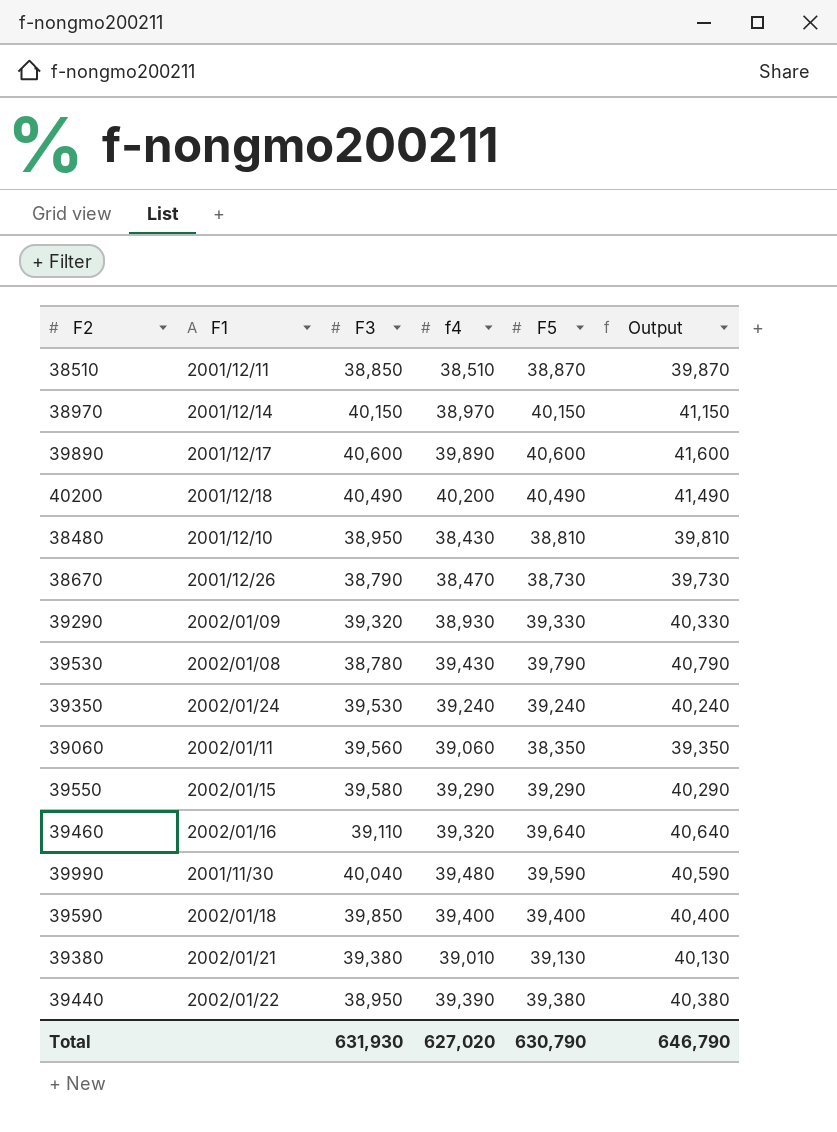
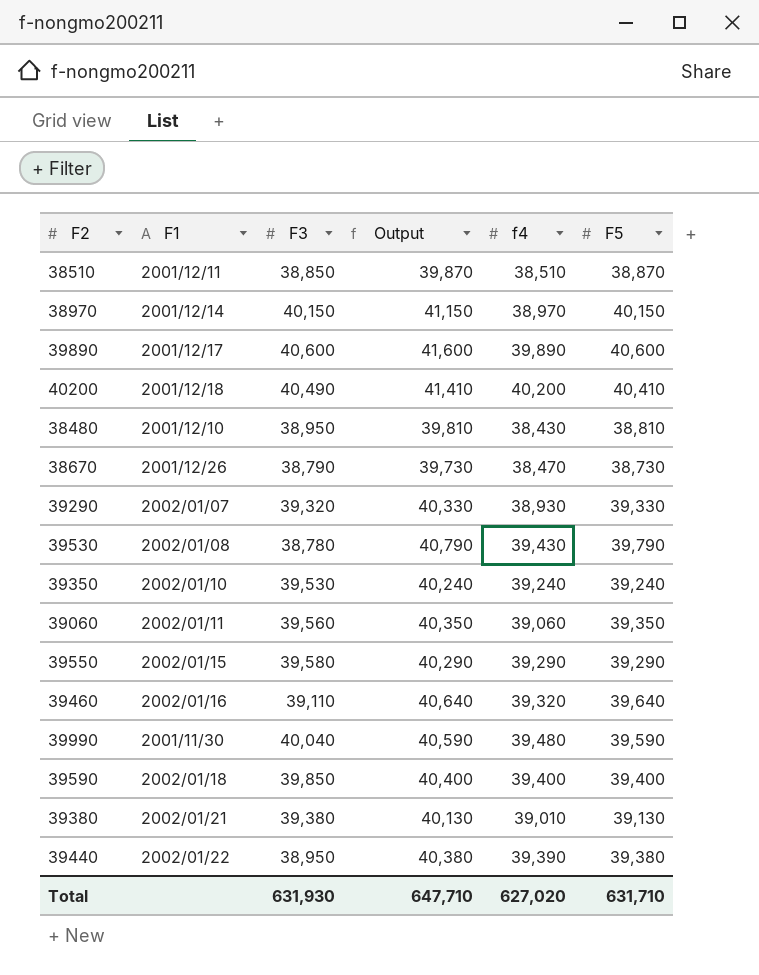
column Output | position: 6 -> 4
40200 | Output: 41,490 -> 41,410
40200 | F5: 40,490 -> 40,410
39290 | F1: 2002/01/09 -> 2002/01/07
39350 | F1: 2002/01/24 -> 2002/01/10
39060 | Output: 39,350 -> 40,350
39060 | F5: 38,350 -> 39,350
Total | Output: 646,790 -> 647,710
Total | F5: 630,790 -> 631,710

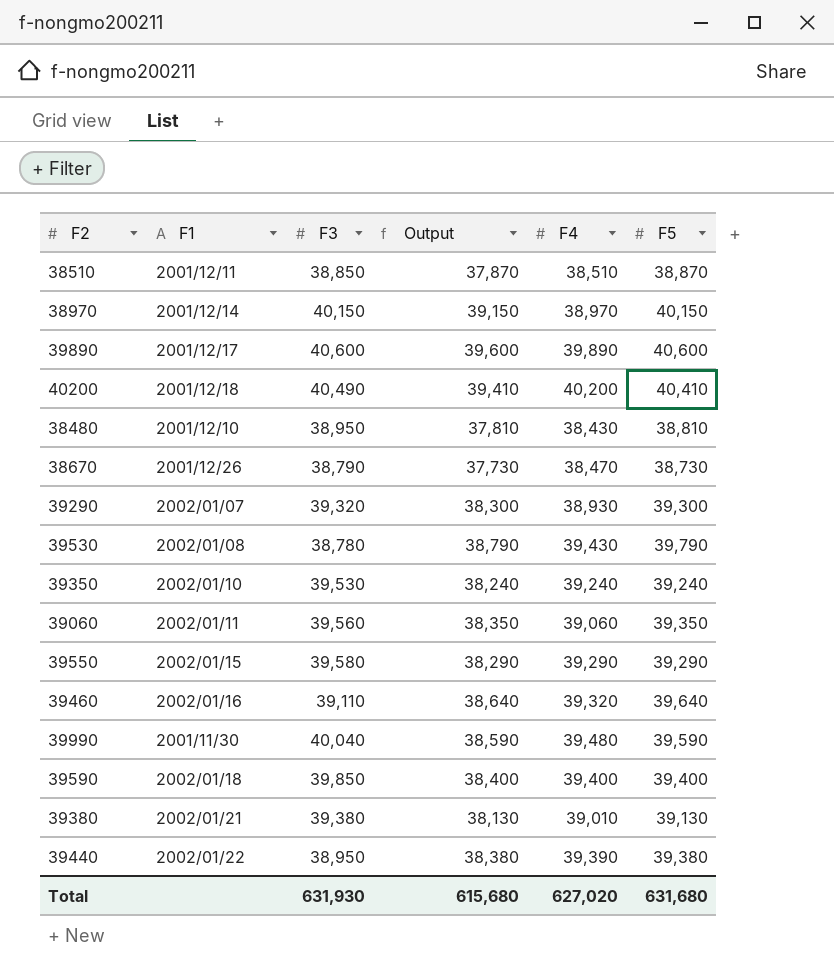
column Output | formula: [F5] + 1000 -> [F5] - 1000
column name: f4 -> F4
39290 | F5: 39,330 -> 39,300
Total | Output: 647,710 -> 615,680
Total | F5: 631,710 -> 631,680

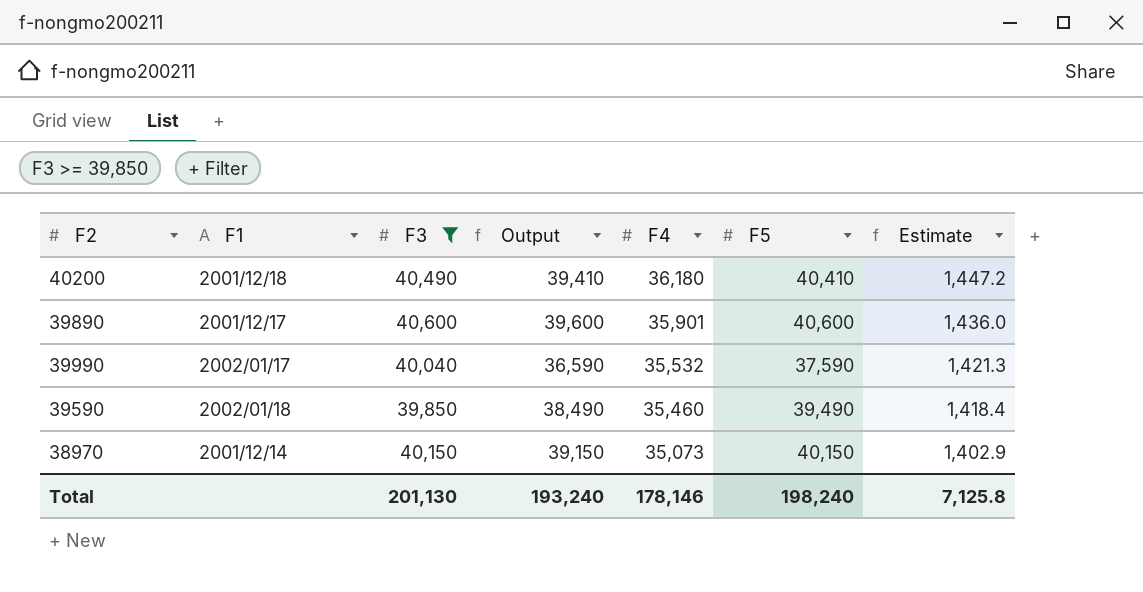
filter: none -> F3 >= 39,850
row order: none -> F4 descending
column Estimate | formula: none -> [F4] * 0.04
40200 | F4: 40,200 -> 36,180
39890 | F4: 39,890 -> 35,901
39990 | F1: 2001/11/30 -> 2002/01/17
39990 | Output: 38,590 -> 36,590
39990 | F4: 39,480 -> 35,532
39990 | F5: 39,590 -> 37,590
39590 | Output: 38,400 -> 38,490
39590 | F4: 39,400 -> 35,460
39590 | F5: 39,400 -> 39,490
38970 | F4: 38,970 -> 35,073
Total | F3: 631,930 -> 201,130
Total | Output: 615,680 -> 193,240
Total | F4: 627,020 -> 178,146
Total | F5: 631,680 -> 198,240

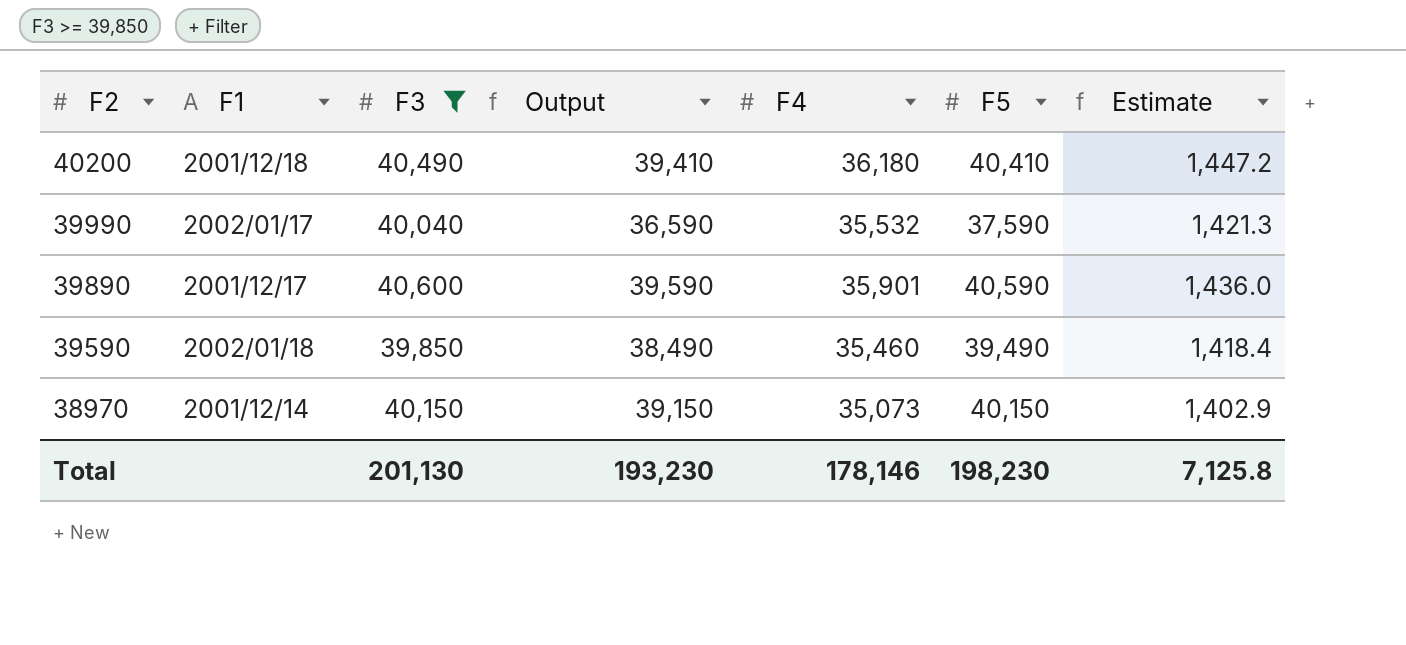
row order: F4 descending -> F2 descending
39890 | Output: 39,600 -> 39,590
39890 | F5: 40,600 -> 40,590
Total | Output: 193,240 -> 193,230
Total | F5: 198,240 -> 198,230

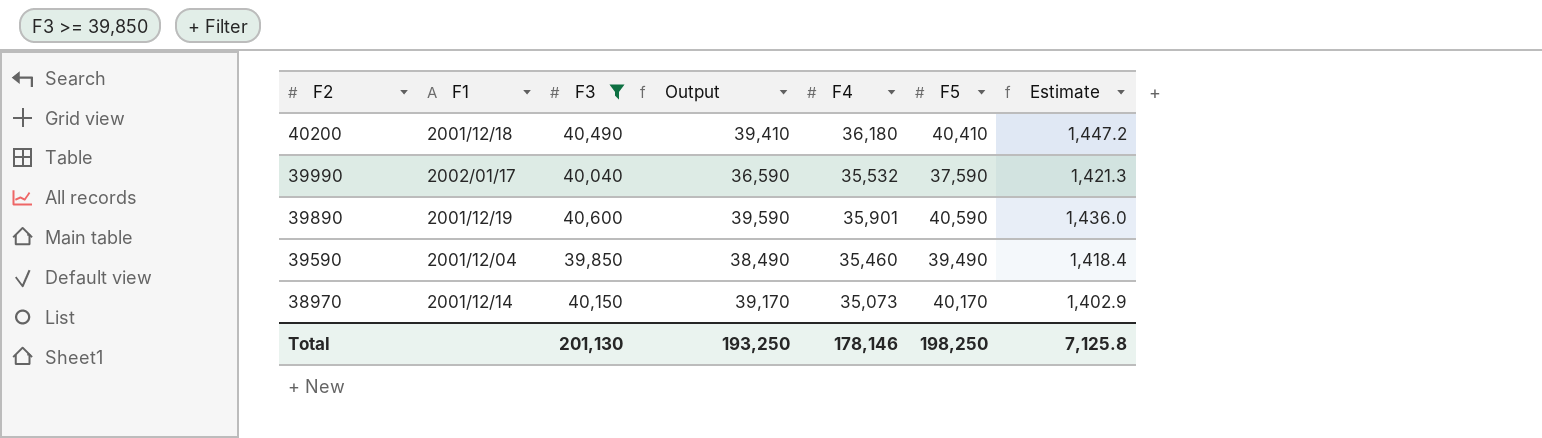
39890 | F1: 2001/12/17 -> 2001/12/19
39590 | F1: 2002/01/18 -> 2001/12/04
38970 | Output: 39,150 -> 39,170
38970 | F5: 40,150 -> 40,170
Total | Output: 193,230 -> 193,250
Total | F5: 198,230 -> 198,250

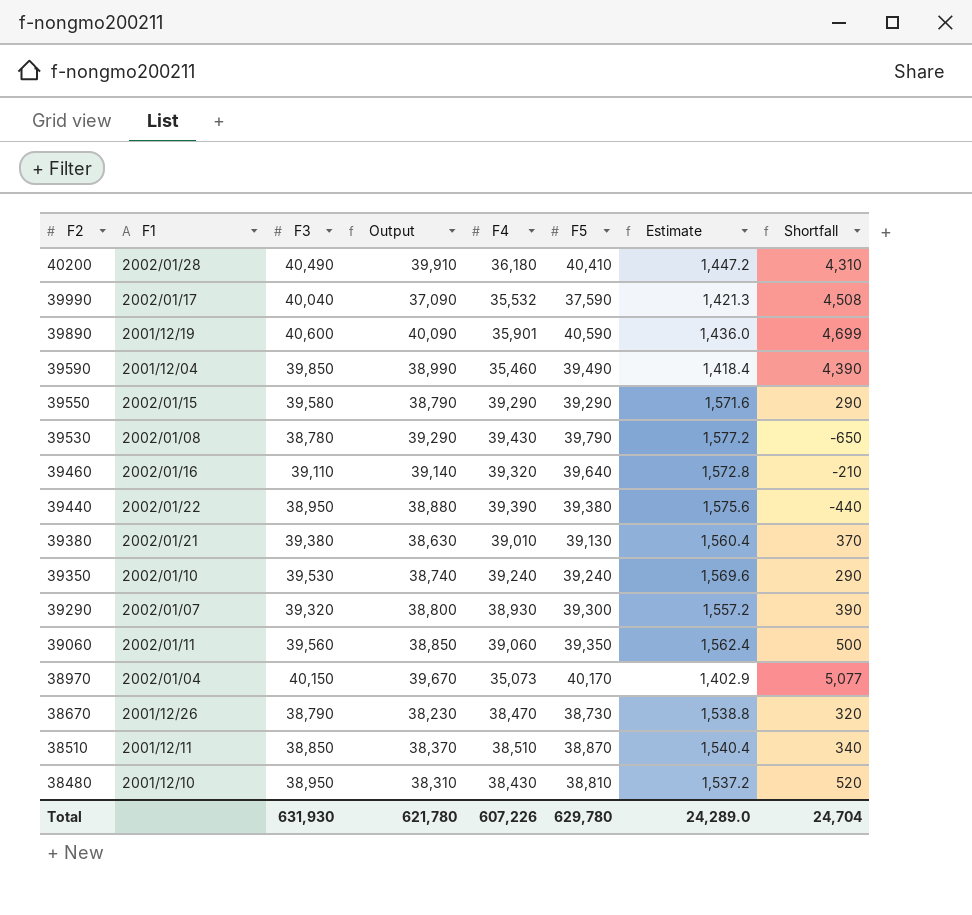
filter: F3 >= 39,850 -> none
column Output | formula: [F5] - 1000 -> [F5] - 500
column Shortfall | formula: none -> [F3] - [F4]
40200 | F1: 2001/12/18 -> 2002/01/28
38970 | F1: 2001/12/14 -> 2002/01/04
Total | F3: 201,130 -> 631,930
Total | Output: 193,250 -> 621,780
Total | F4: 178,146 -> 607,226
Total | F5: 198,250 -> 629,780
Total | Estimate: 7,125.8 -> 24,289.0

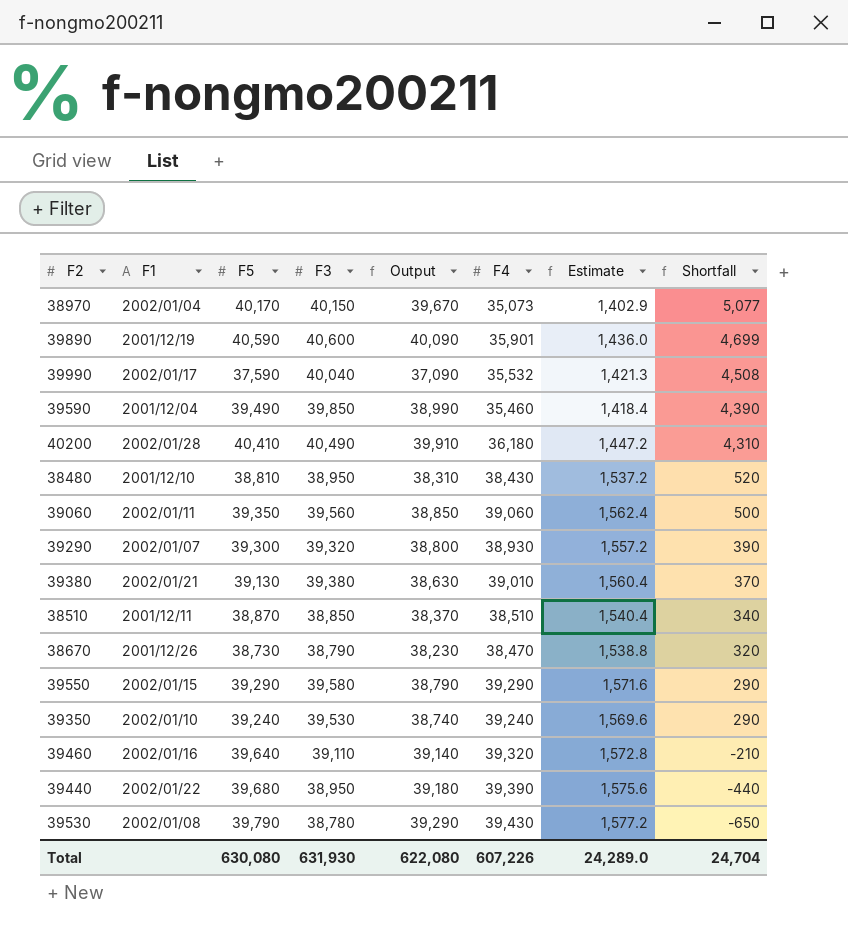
row order: F2 descending -> Shortfall descending
column F5 | position: 6 -> 3
39440 | F5: 39,380 -> 39,680
39440 | Output: 38,880 -> 39,180
Total | F5: 629,780 -> 630,080
Total | Output: 621,780 -> 622,080

